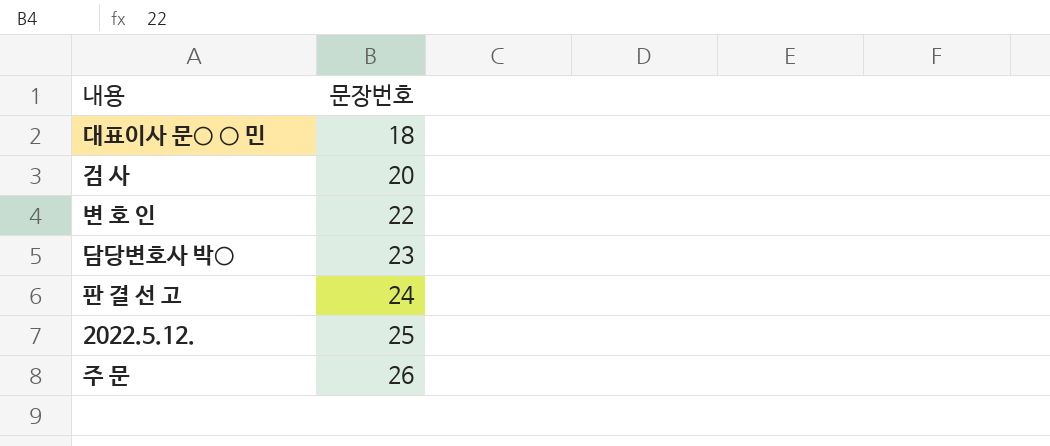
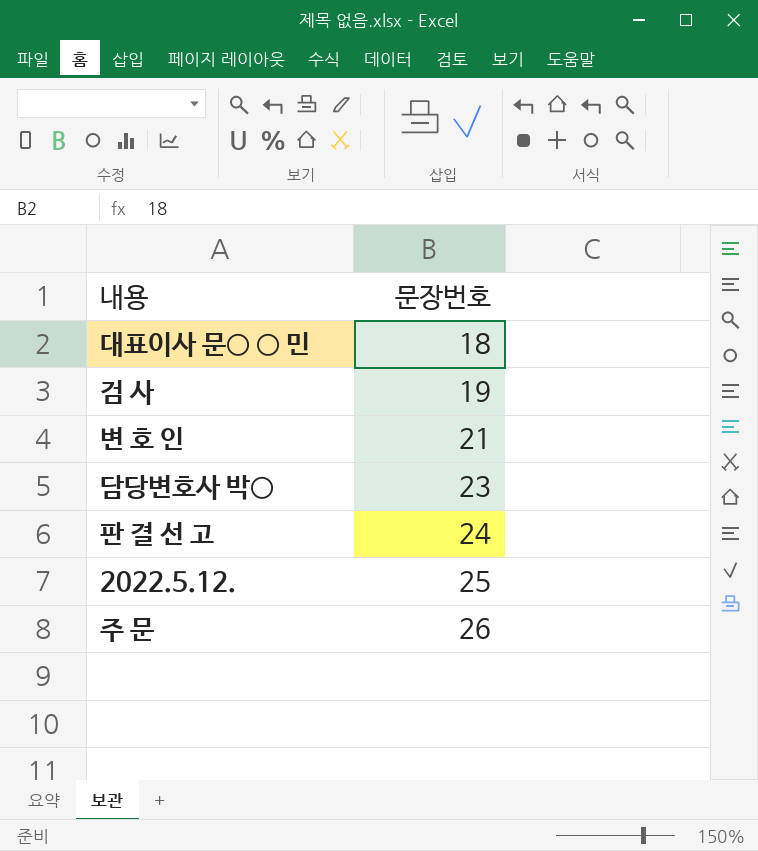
검 사 | 문장번호: 20 -> 19
변 호 인 | 문장번호: 22 -> 21

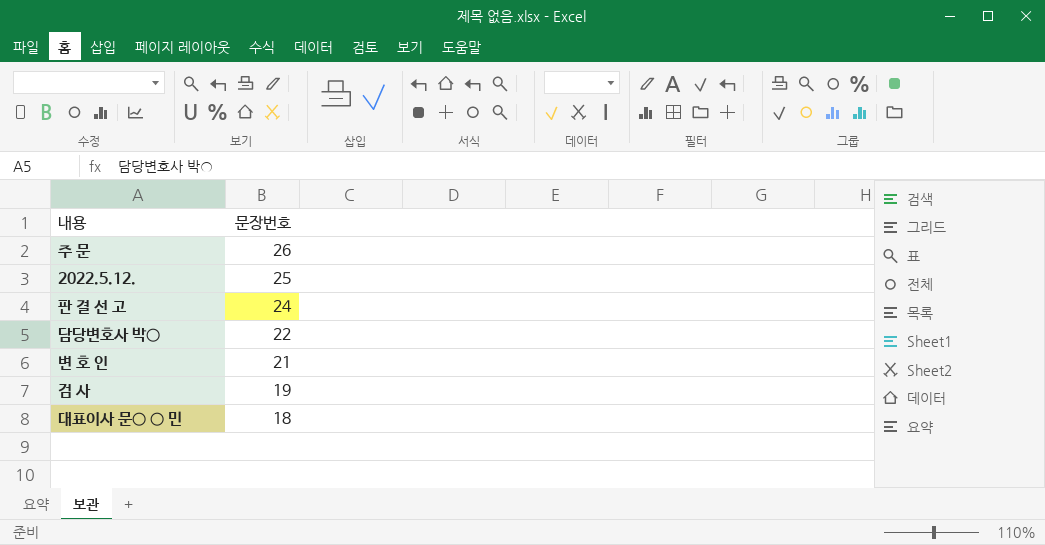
row order: 문장번호 ascending -> 문장번호 descending
담당변호사 박○ | 문장번호: 23 -> 22

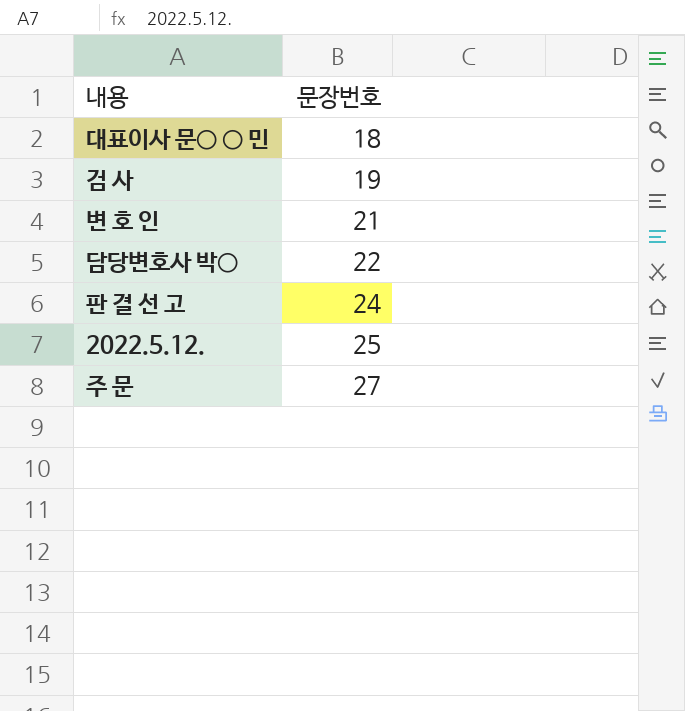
row order: 문장번호 descending -> 문장번호 ascending
주 문 | 문장번호: 26 -> 27

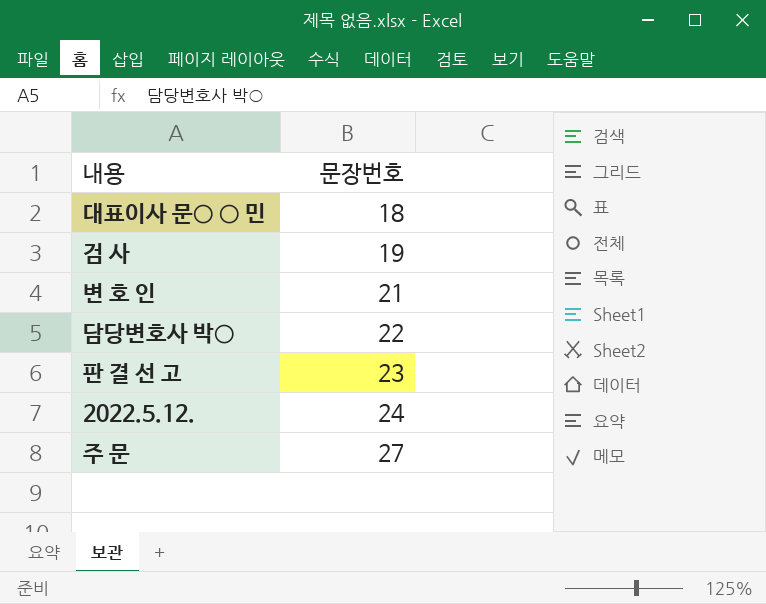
판 결 선 고 | 문장번호: 24 -> 23
2022.5.12. | 문장번호: 25 -> 24

